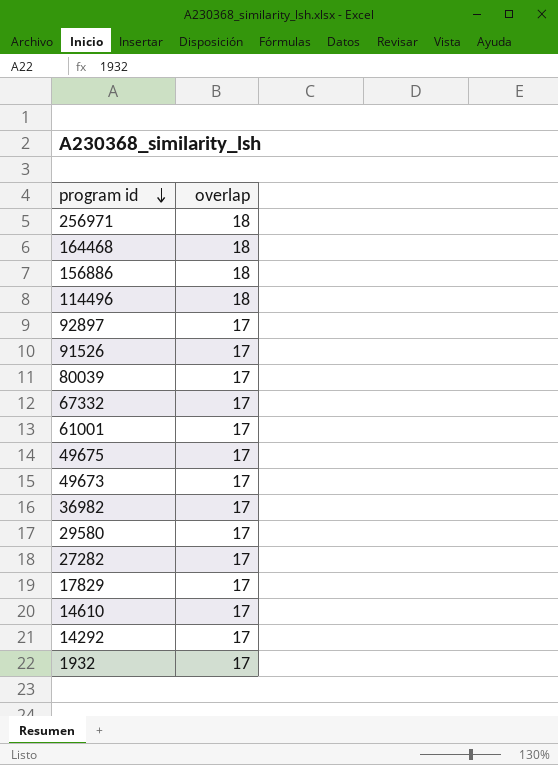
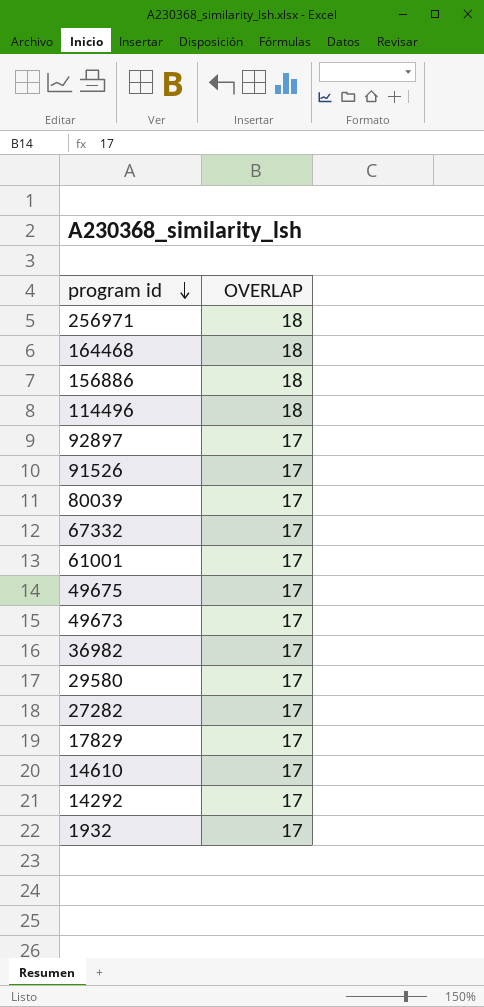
column name: overlap -> OVERLAP

